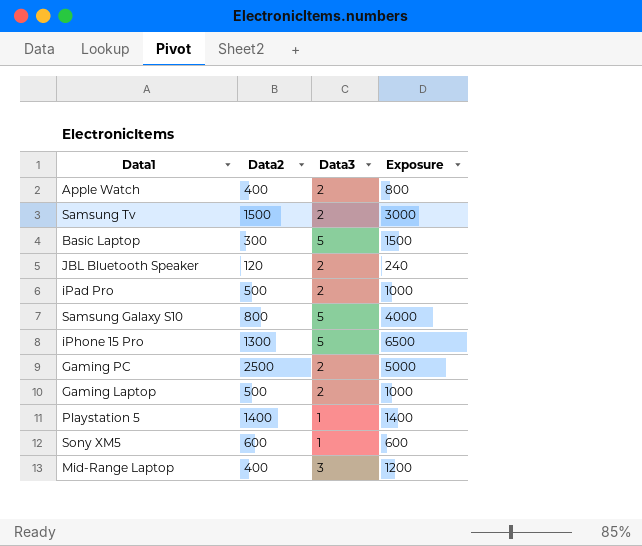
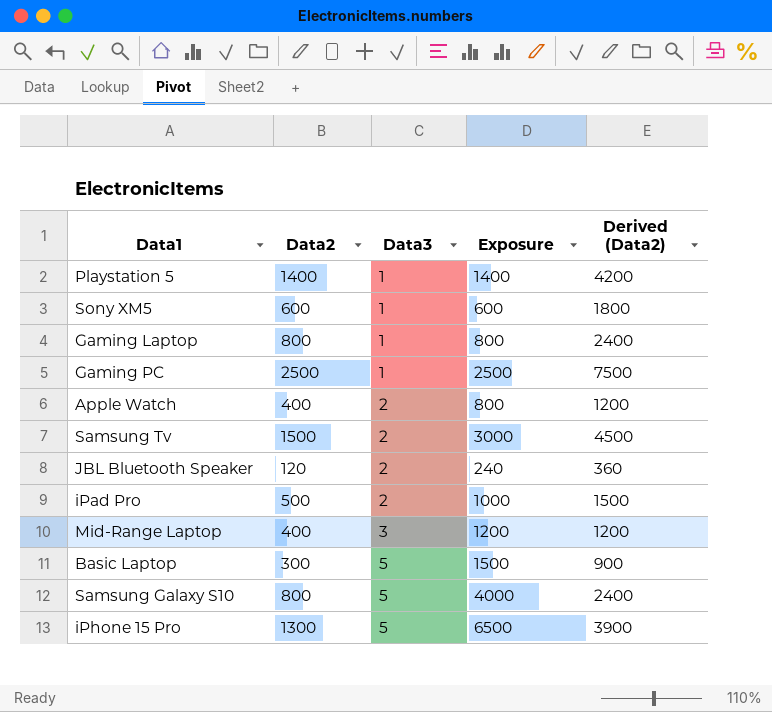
row order: none -> Data3 ascending
column Derived (Data2) | formula: none -> [Data2] * 3
Gaming Laptop | Data2: 500 -> 800
Gaming Laptop | Data3: 2 -> 1
Gaming Laptop | Exposure: 1000 -> 800
Gaming PC | Data3: 2 -> 1
Gaming PC | Exposure: 5000 -> 2500

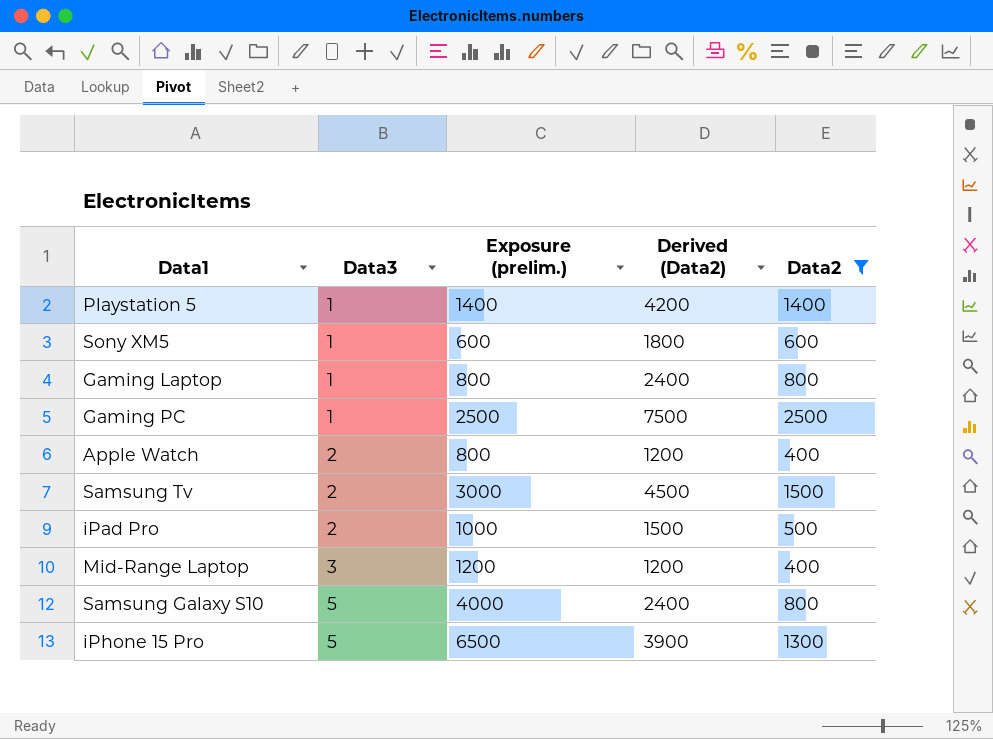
filter: none -> Data2 >= 400
column name: Exposure -> Exposure (prelim.)
column Data2 | position: 2 -> 5

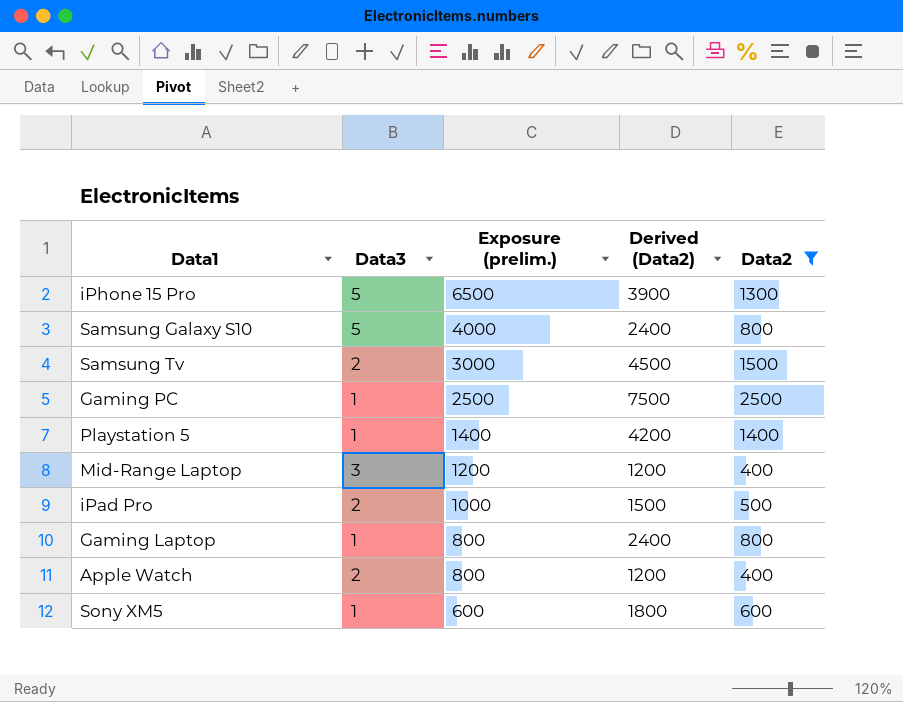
row order: Data3 ascending -> Exposure (prelim.) descending

